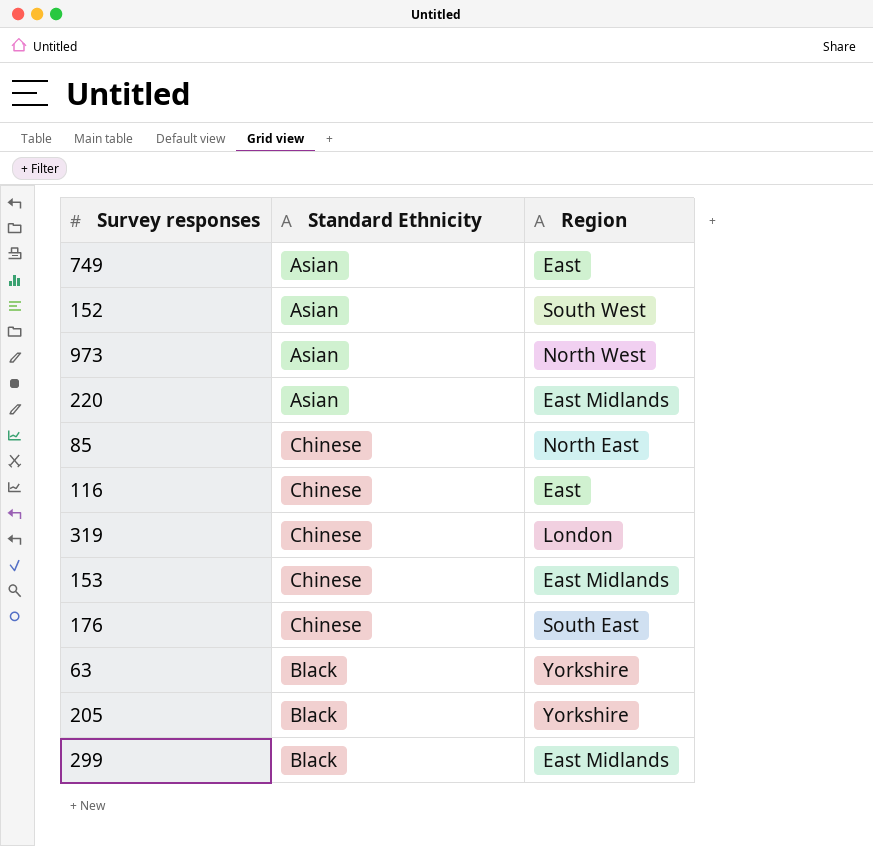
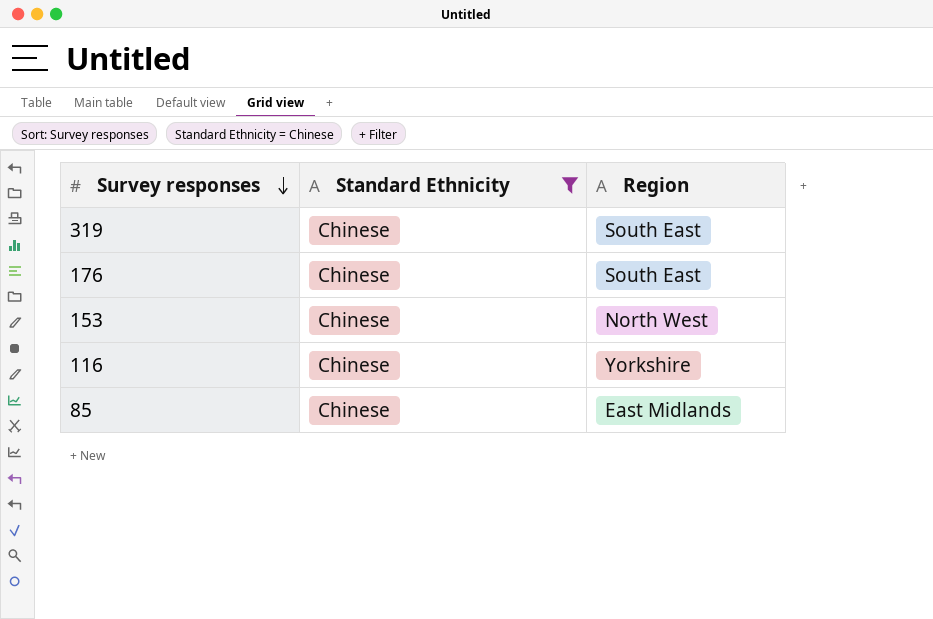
filter: none -> Standard Ethnicity = Chinese
row order: none -> Survey responses descending
319 | Region: London -> South East
153 | Region: East Midlands -> North West
116 | Region: East -> Yorkshire
85 | Region: North East -> East Midlands

